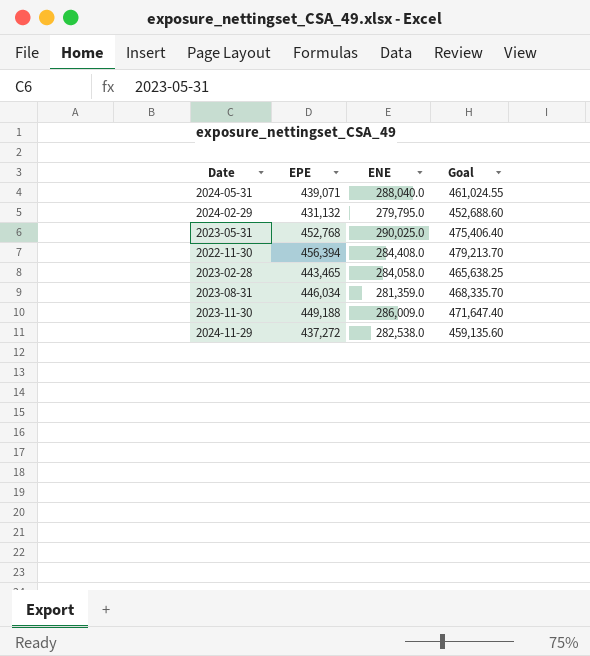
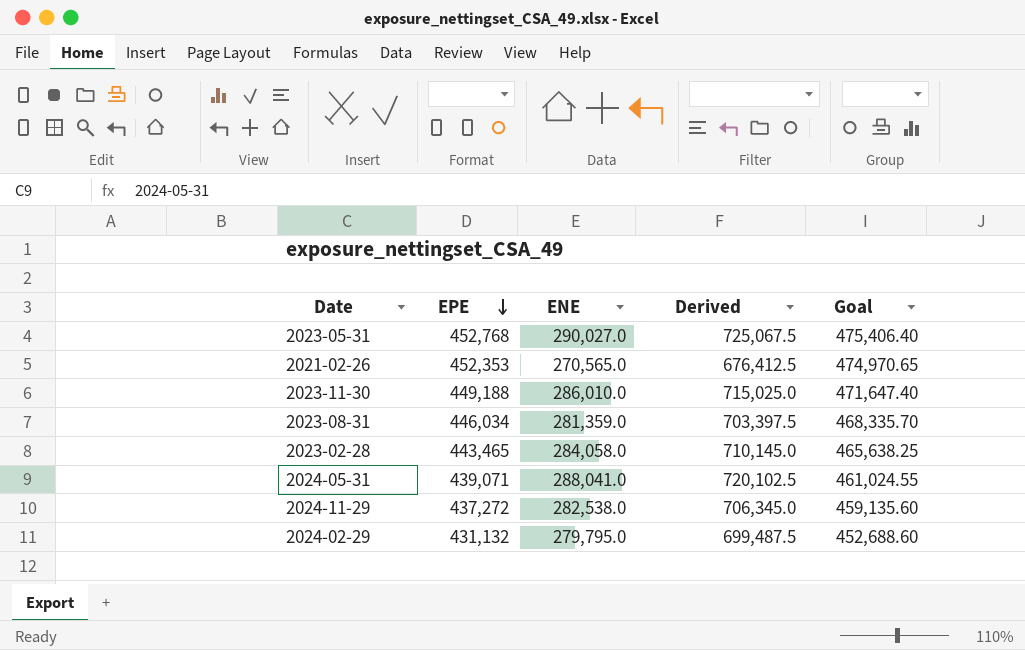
row order: none -> EPE descending
column Derived | formula: none -> [ENE] * 2.5
row 2022-11-30: 456,394 | 284,408.0 | 479,213.70 -> none
2023-05-31 | ENE: 290,025.0 -> 290,027.0
row 2021-02-26: none -> 452,353 | 270,565.0 | 676,412.5 | 474,970.65
2023-11-30 | ENE: 286,009.0 -> 286,010.0
2024-05-31 | ENE: 288,040.0 -> 288,041.0

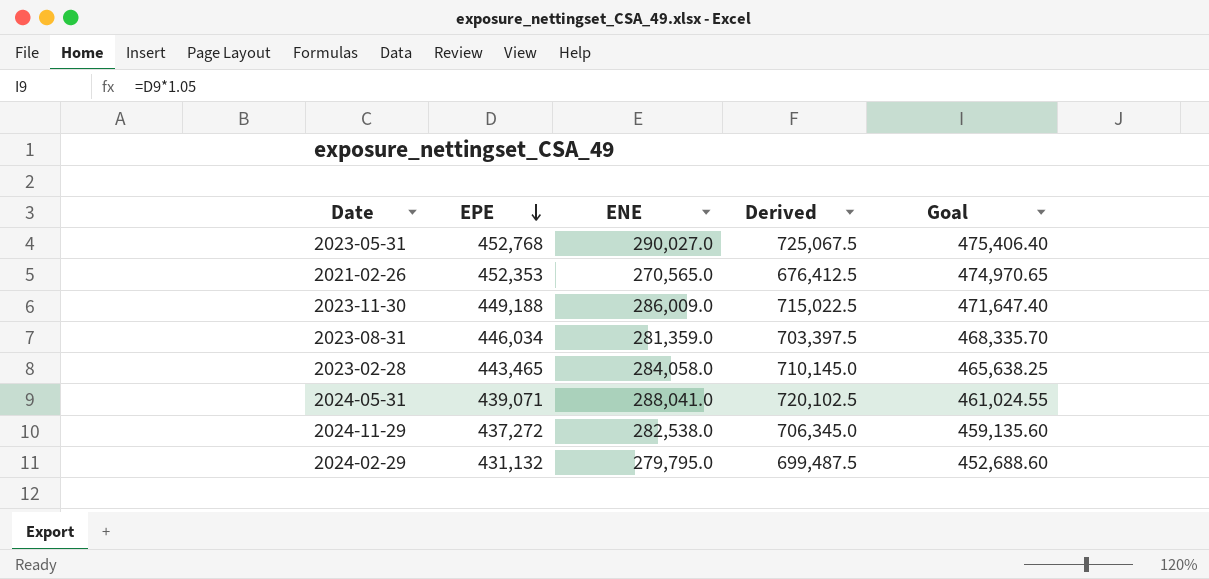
2023-11-30 | ENE: 286,010.0 -> 286,009.0
2023-11-30 | Derived: 715,025.0 -> 715,022.5

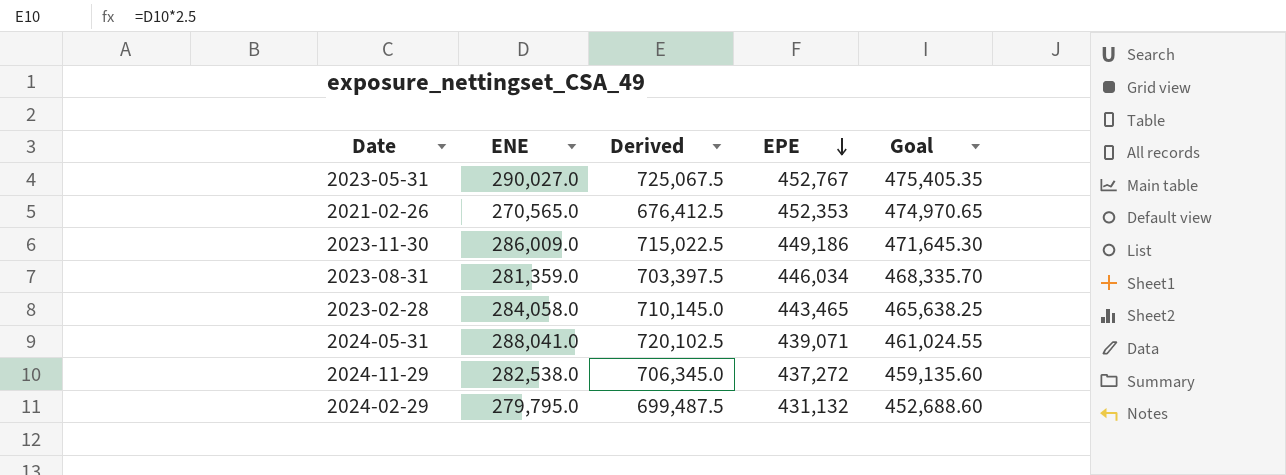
column EPE | position: 2 -> 4
2023-05-31 | EPE: 452,768 -> 452,767
2023-05-31 | Goal: 475,406.40 -> 475,405.35
2023-11-30 | EPE: 449,188 -> 449,186
2023-11-30 | Goal: 471,647.40 -> 471,645.30

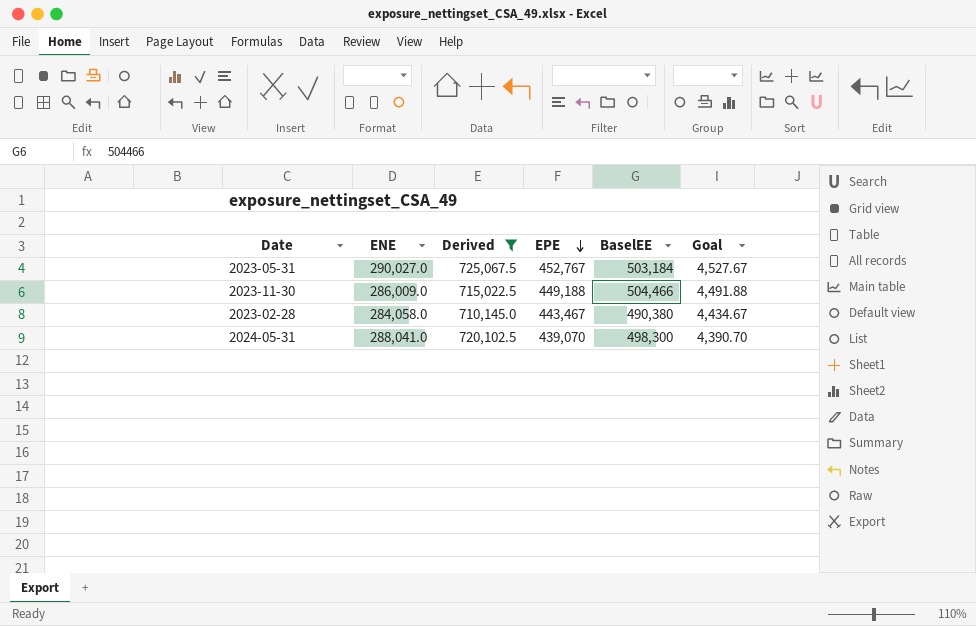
filter: none -> Derived >= 710,145.0
column BaselEE | position: none -> 5
column Goal | formula: [EPE] * 1.05 -> [EPE] * 0.01
2023-11-30 | EPE: 449,186 -> 449,188
2023-02-28 | EPE: 443,465 -> 443,467
2024-05-31 | EPE: 439,071 -> 439,070

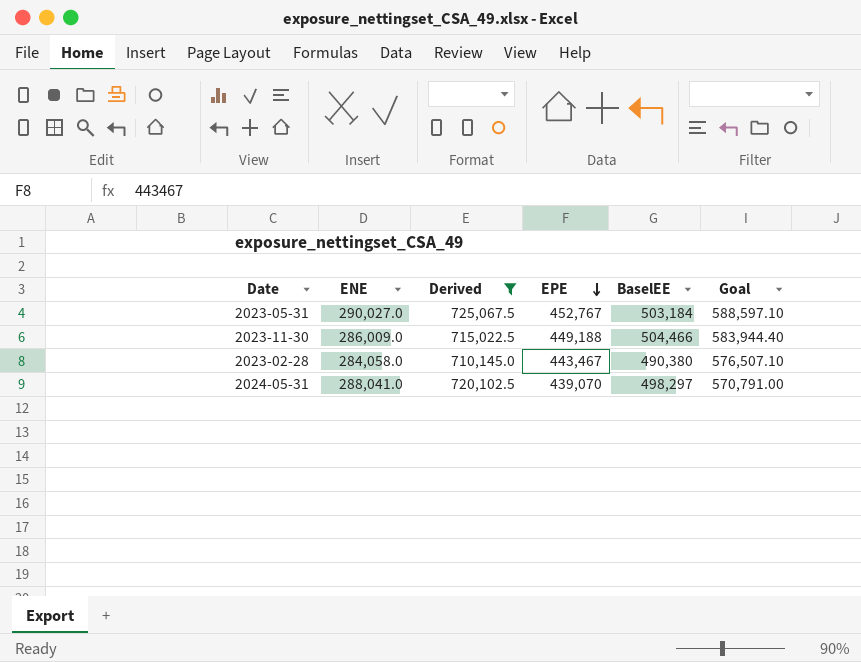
column Goal | formula: [EPE] * 0.01 -> [EPE] * 1.3
2024-05-31 | BaselEE: 498,300 -> 498,297

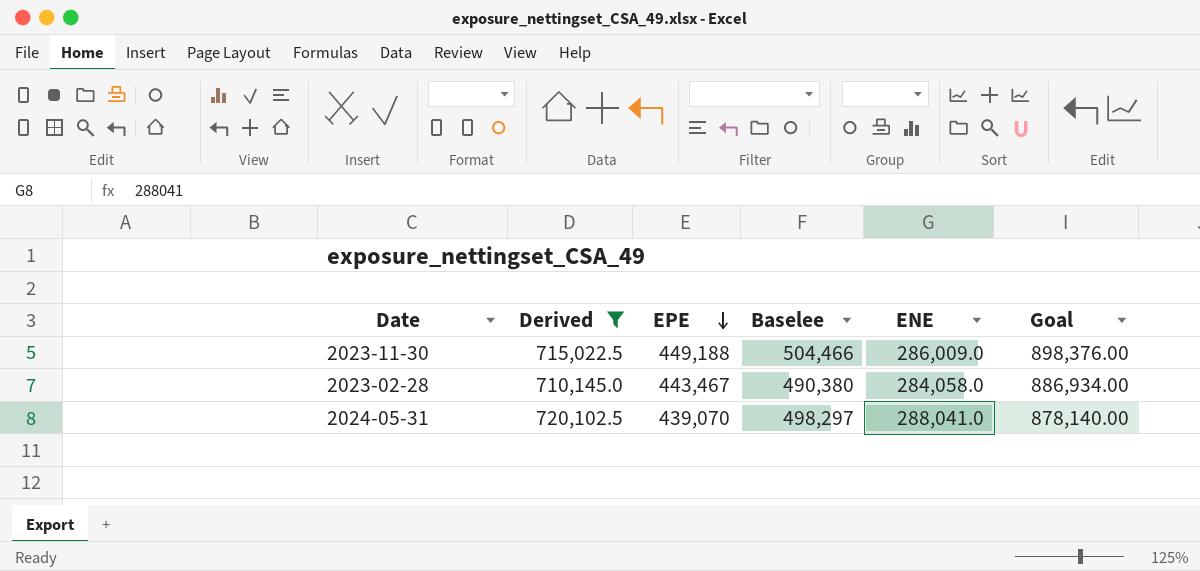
column name: BaselEE -> Baselee
column ENE | position: 2 -> 5
column Goal | formula: [EPE] * 1.3 -> [EPE] * 2
row 2023-05-31: 290,027.0 | 725,067.5 | 452,767 | 503,184 | 588,597.10 -> none

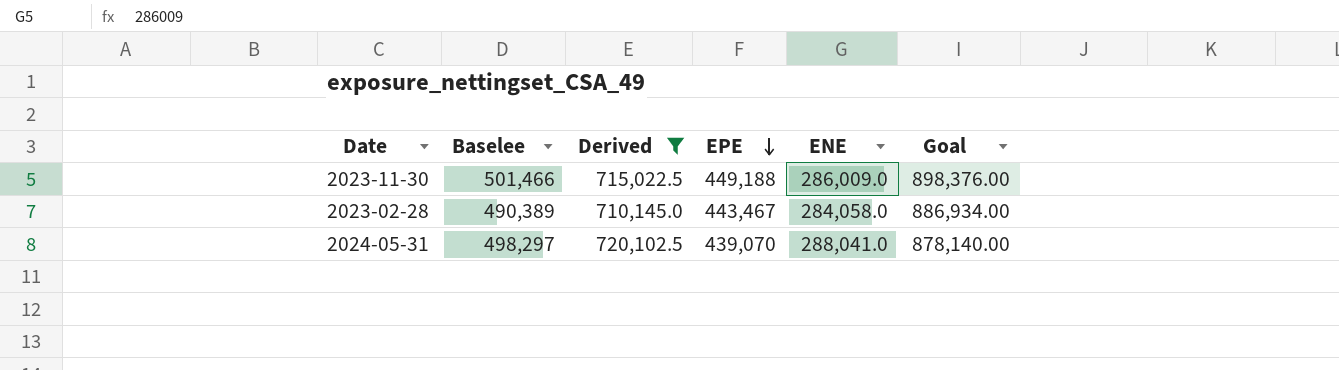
column Baselee | position: 4 -> 2
2023-11-30 | Baselee: 504,466 -> 501,466
2023-02-28 | Baselee: 490,380 -> 490,389

